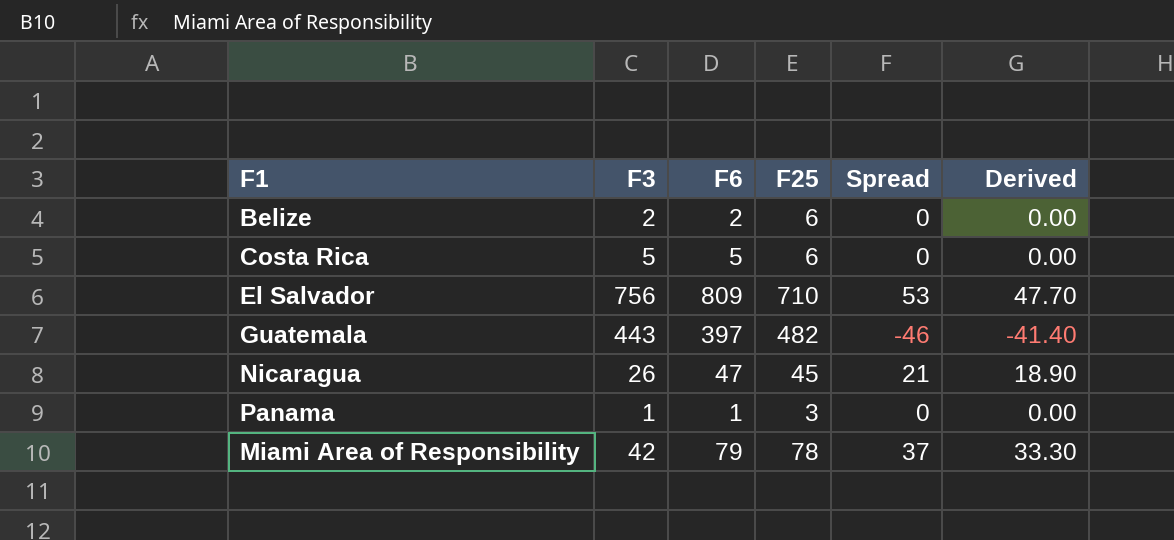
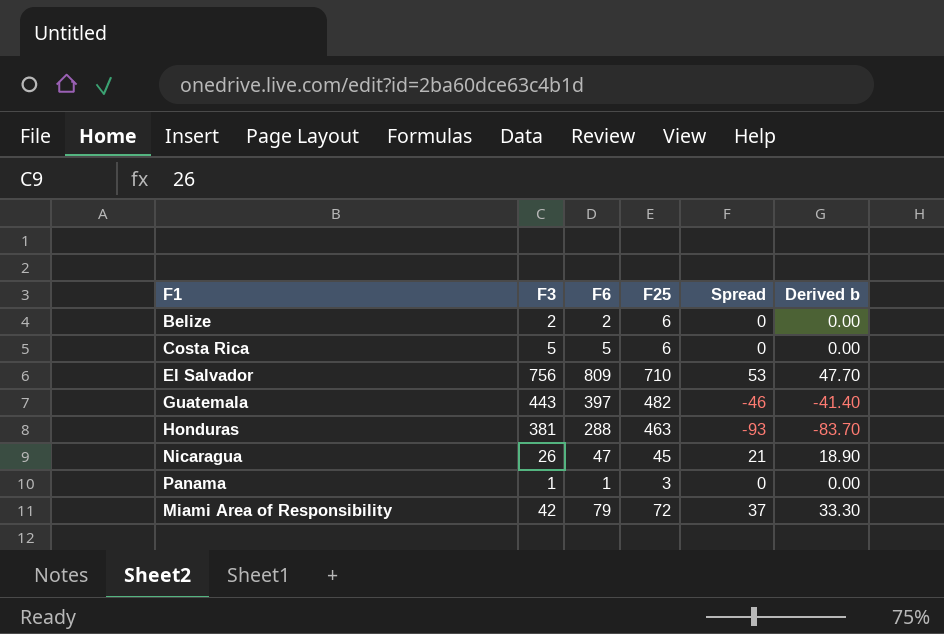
column name: Derived -> Derived b
row Honduras: none -> 381 | 288 | 463 | -93 | -83.70
Miami Area of Responsibility | F25: 78 -> 72

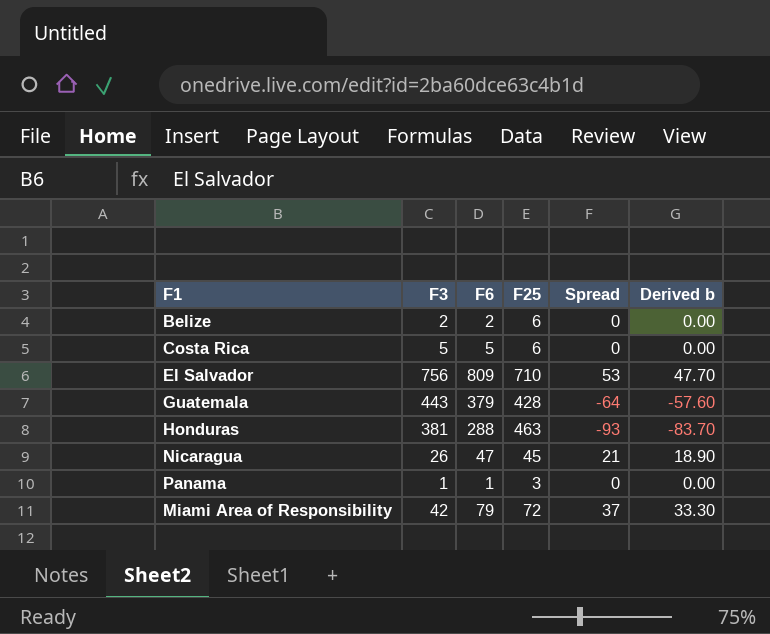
Guatemala | F6: 397 -> 379
Guatemala | F25: 482 -> 428
Guatemala | Spread: -46 -> -64
Guatemala | Derived b: -41.40 -> -57.60

